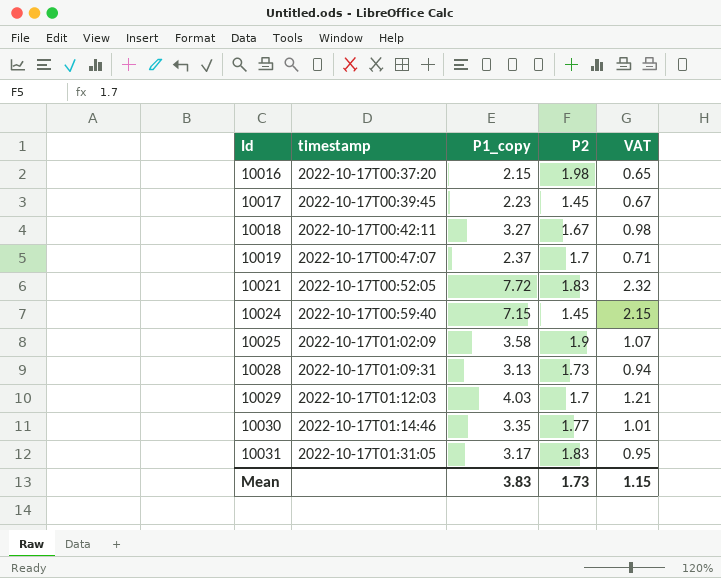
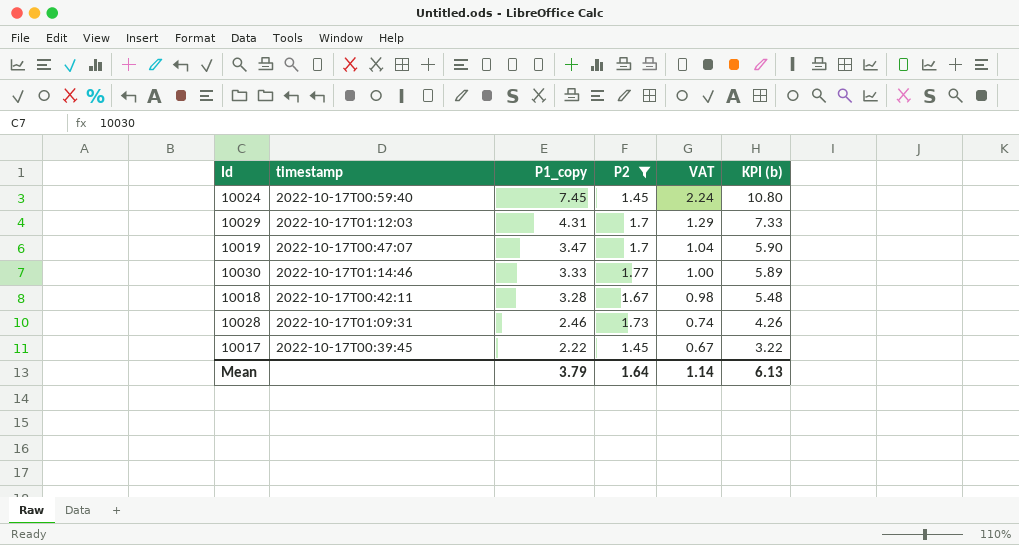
filter: none -> P2 <= 1.77
row order: Id ascending -> P1_copy descending
column KPI (b) | formula: none -> [P1_copy] * [P2]
10024 | P1_copy: 7.15 -> 7.45
10024 | VAT: 2.15 -> 2.24
10029 | P1_copy: 4.03 -> 4.31
10029 | VAT: 1.21 -> 1.29
10019 | P1_copy: 2.37 -> 3.47
10019 | VAT: 0.71 -> 1.04
10030 | P1_copy: 3.35 -> 3.33
10030 | VAT: 1.01 -> 1.00
10018 | P1_copy: 3.27 -> 3.28
10028 | P1_copy: 3.13 -> 2.46
10028 | VAT: 0.94 -> 0.74
10017 | P1_copy: 2.23 -> 2.22
Mean | P1_copy: 3.83 -> 3.79
Mean | P2: 1.73 -> 1.64
Mean | VAT: 1.15 -> 1.14

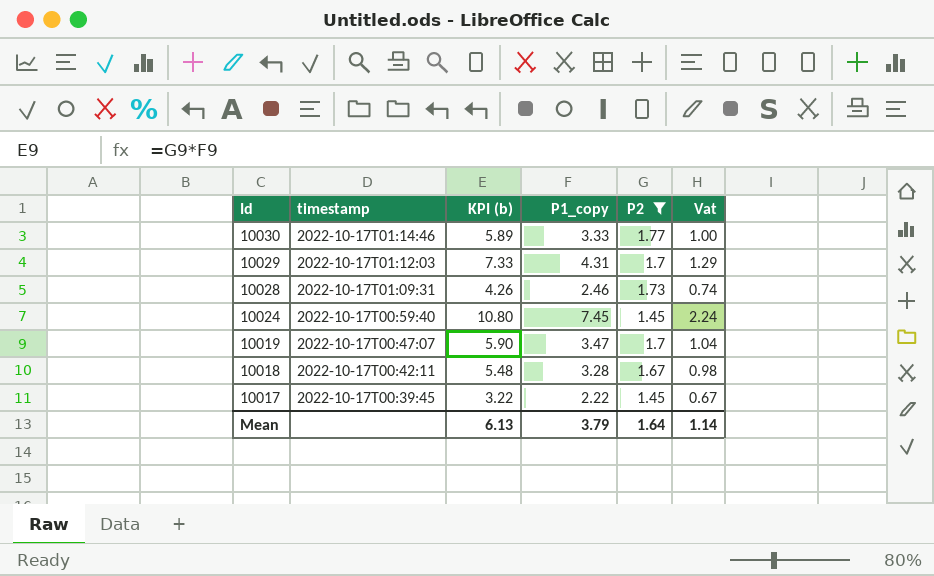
row order: P1_copy descending -> Id descending
column KPI (b) | position: 6 -> 3
column name: VAT -> Vat

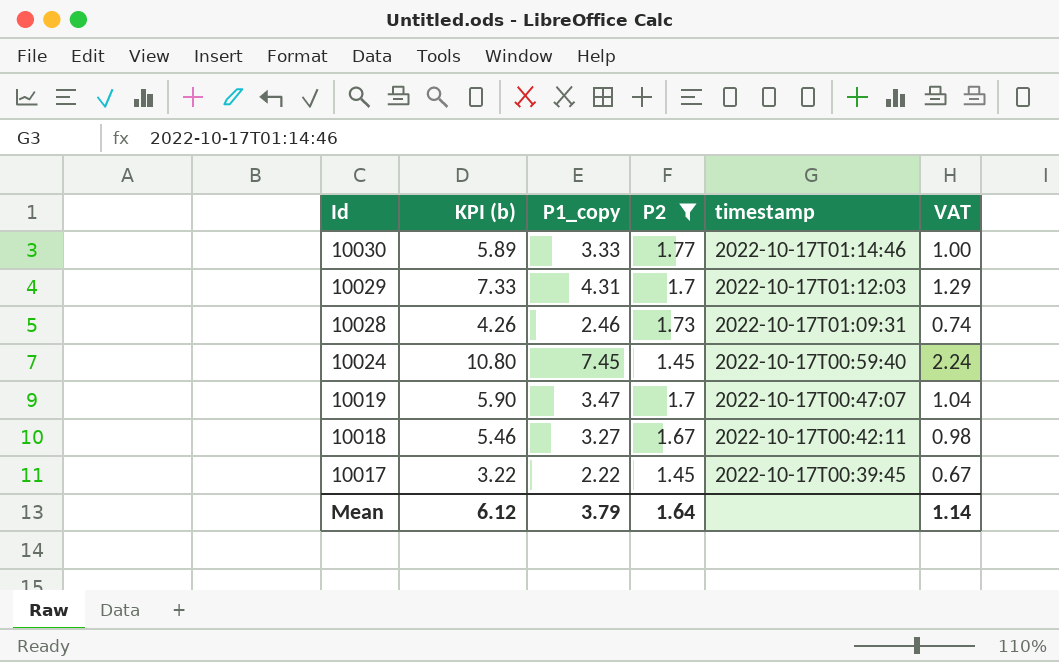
column timestamp | position: 2 -> 5
column name: Vat -> VAT
10018 | KPI (b): 5.48 -> 5.46
10018 | P1_copy: 3.28 -> 3.27
Mean | KPI (b): 6.13 -> 6.12

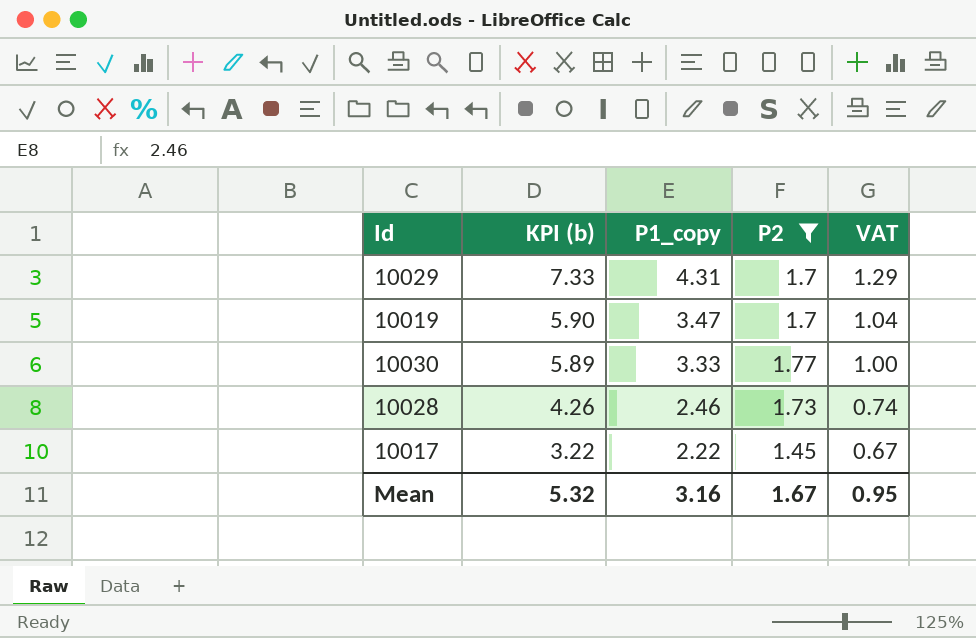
row order: Id descending -> KPI (b) descending
column timestamp | position: 5 -> none
row 10024: 10.80 | 7.45 | 1.45 | 2022-10-17T00:59:40 | 2.24 -> none
row 10018: 5.46 | 3.27 | 1.67 | 2022-10-17T00:42:11 | 0.98 -> none
Mean | KPI (b): 6.12 -> 5.32
Mean | P1_copy: 3.79 -> 3.16
Mean | P2: 1.64 -> 1.67
Mean | VAT: 1.14 -> 0.95

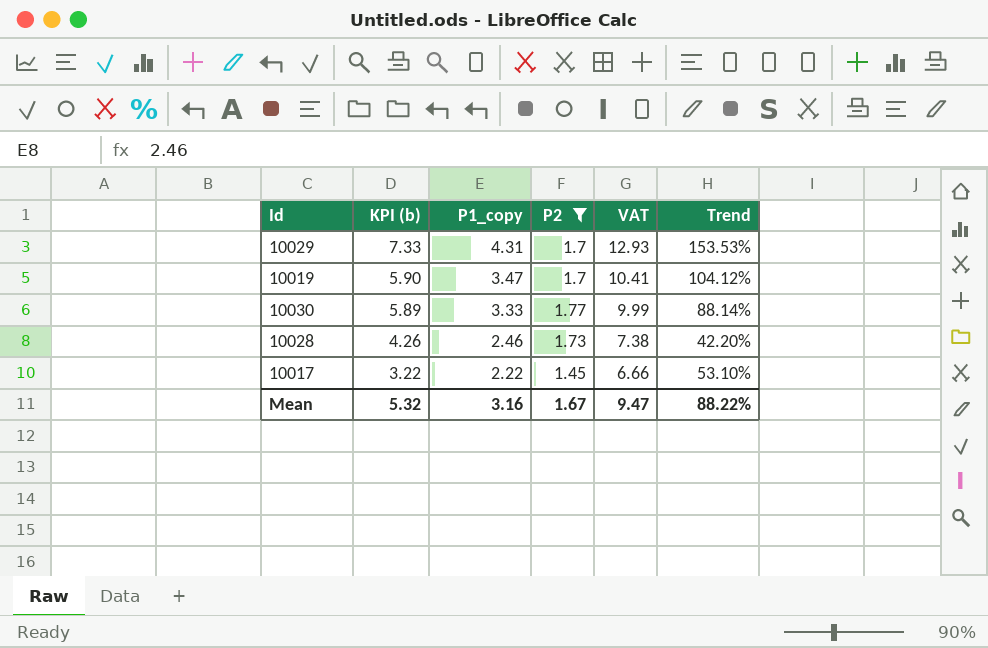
column VAT | formula: [P1_copy] * 0.3 -> [P1_copy] * 3
column Trend | formula: none -> ([P1_copy] - [P2]) / [P2]
Mean | VAT: 0.95 -> 9.47

